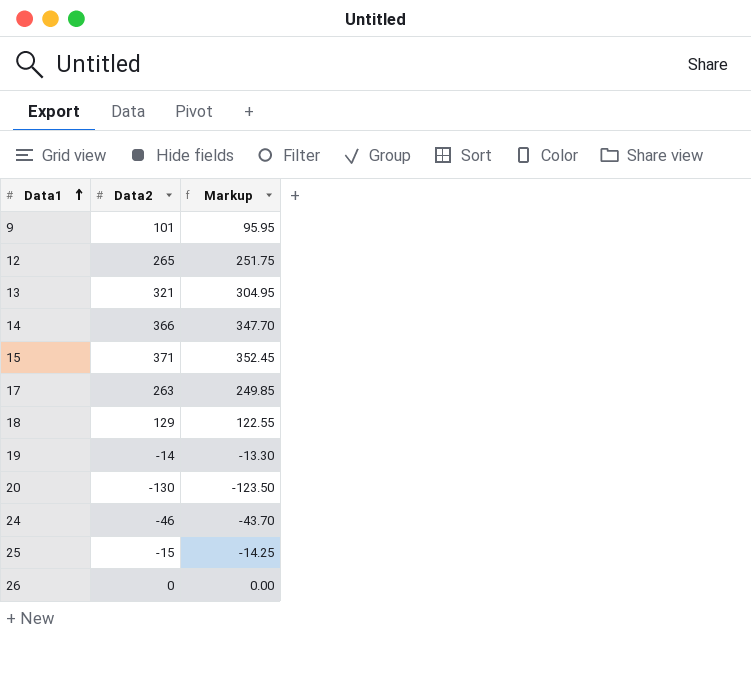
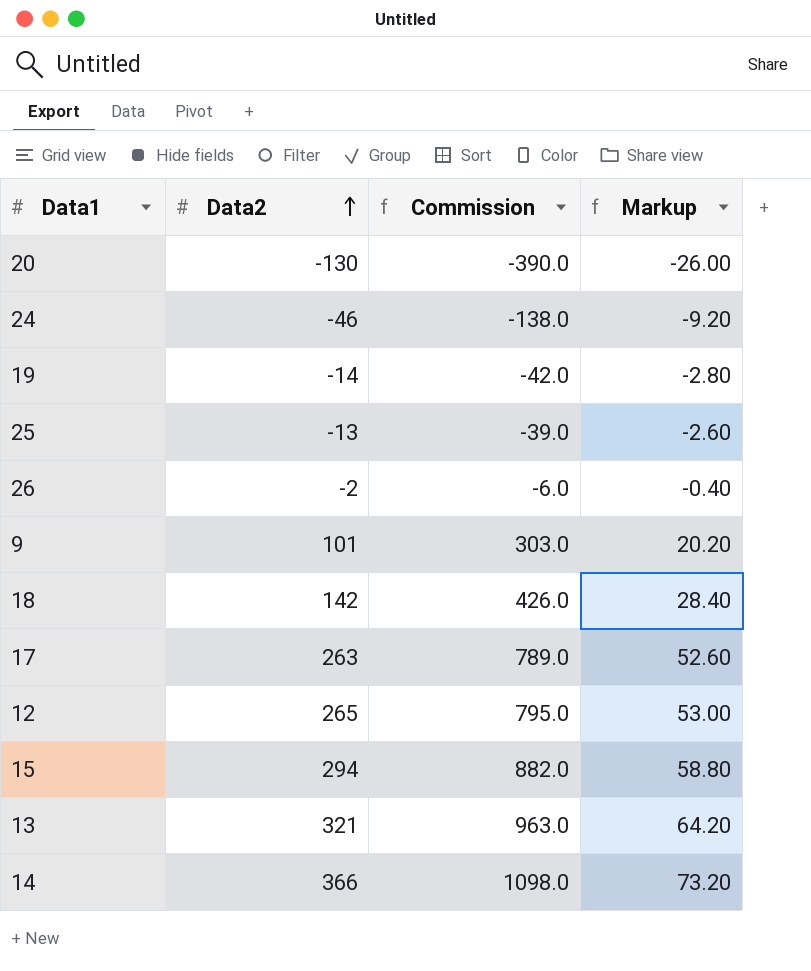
row order: Data1 ascending -> Data2 ascending
column Commission | formula: none -> [Data2] * 3
column Markup | formula: [Data2] * 0.95 -> [Data2] * 0.2
25 | Data2: -15 -> -13
26 | Data2: 0 -> -2
18 | Data2: 129 -> 142
15 | Data2: 371 -> 294

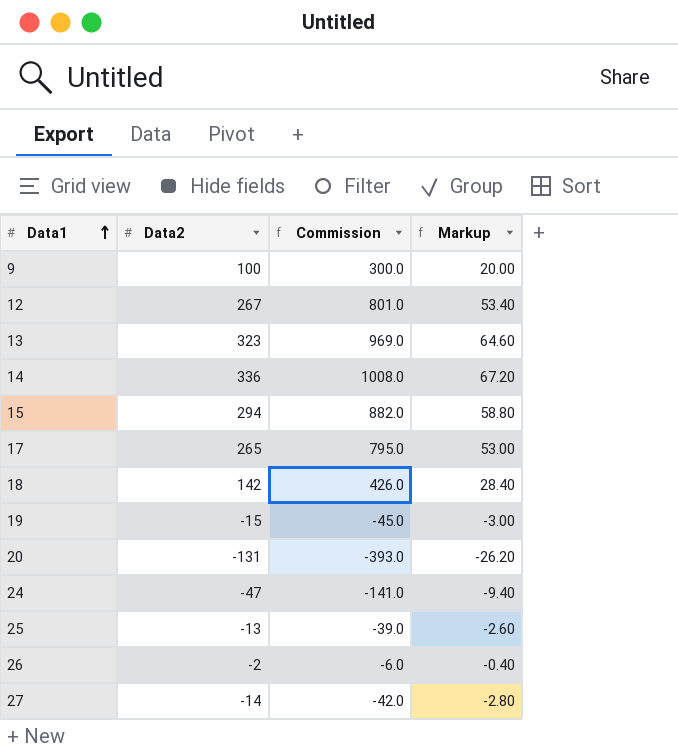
row order: Data2 ascending -> Data1 ascending
9 | Data2: 101 -> 100
9 | Commission: 303.0 -> 300.0
9 | Markup: 20.20 -> 20.00
12 | Data2: 265 -> 267
12 | Commission: 795.0 -> 801.0
12 | Markup: 53.00 -> 53.40
13 | Data2: 321 -> 323
13 | Commission: 963.0 -> 969.0
13 | Markup: 64.20 -> 64.60
14 | Data2: 366 -> 336
14 | Commission: 1098.0 -> 1008.0
14 | Markup: 73.20 -> 67.20
17 | Data2: 263 -> 265
17 | Commission: 789.0 -> 795.0
17 | Markup: 52.60 -> 53.00
19 | Data2: -14 -> -15
19 | Commission: -42.0 -> -45.0
19 | Markup: -2.80 -> -3.00
20 | Data2: -130 -> -131
20 | Commission: -390.0 -> -393.0
20 | Markup: -26.00 -> -26.20
24 | Data2: -46 -> -47
24 | Commission: -138.0 -> -141.0
24 | Markup: -9.20 -> -9.40
row 27: none -> -14 | -42.0 | -2.80

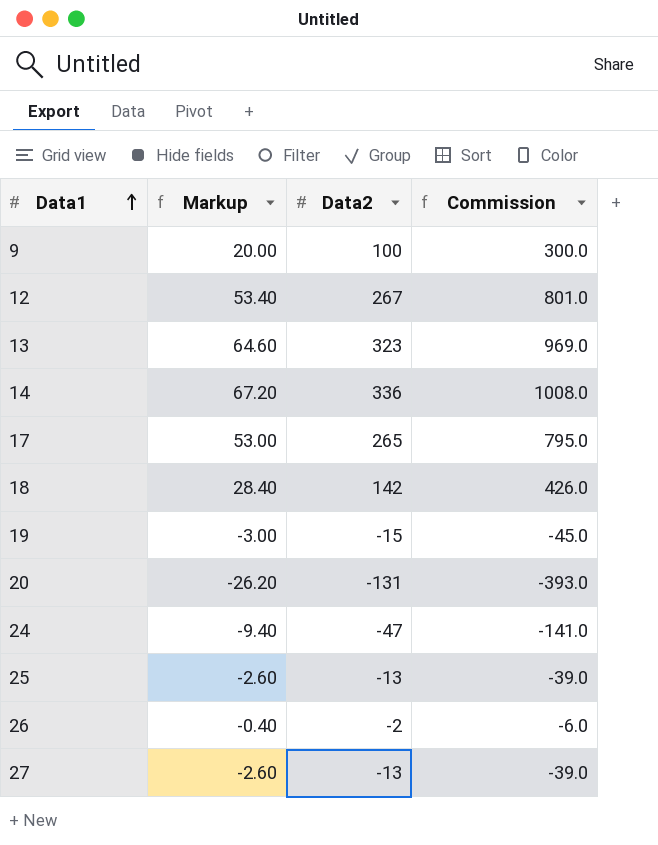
column Markup | position: 4 -> 2
row 15: 294 | 882.0 | 58.80 -> none
27 | Markup: -2.80 -> -2.60
27 | Data2: -14 -> -13
27 | Commission: -42.0 -> -39.0

